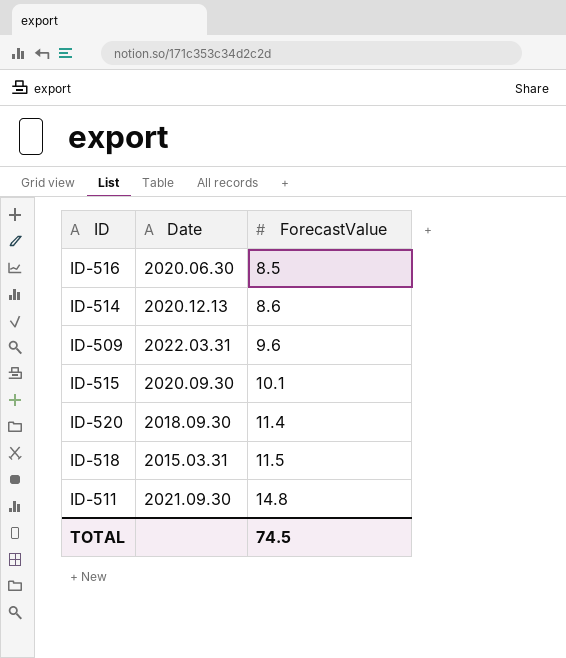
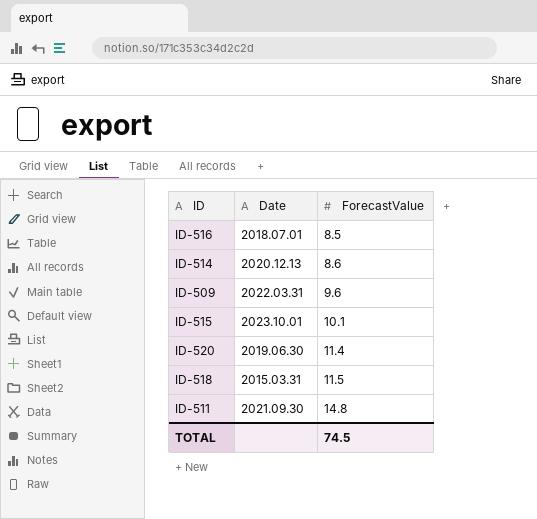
ID-516 | Date: 2020.06.30 -> 2018.07.01
ID-515 | Date: 2020.09.30 -> 2023.10.01
ID-520 | Date: 2018.09.30 -> 2019.06.30

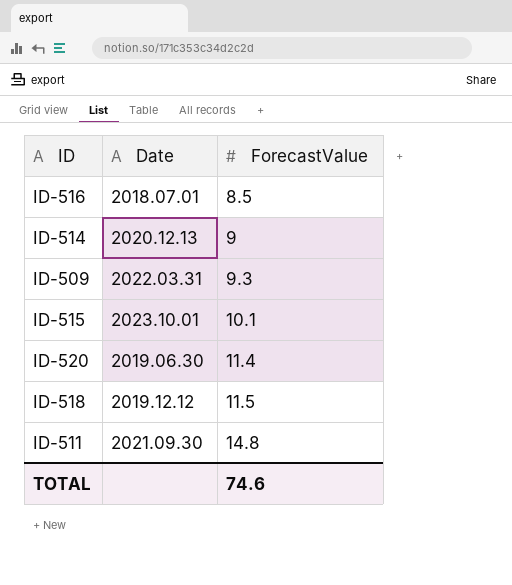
ID-514 | ForecastValue: 8.6 -> 9
ID-509 | ForecastValue: 9.6 -> 9.3
ID-518 | Date: 2015.03.31 -> 2019.12.12
TOTAL | ForecastValue: 74.5 -> 74.6

